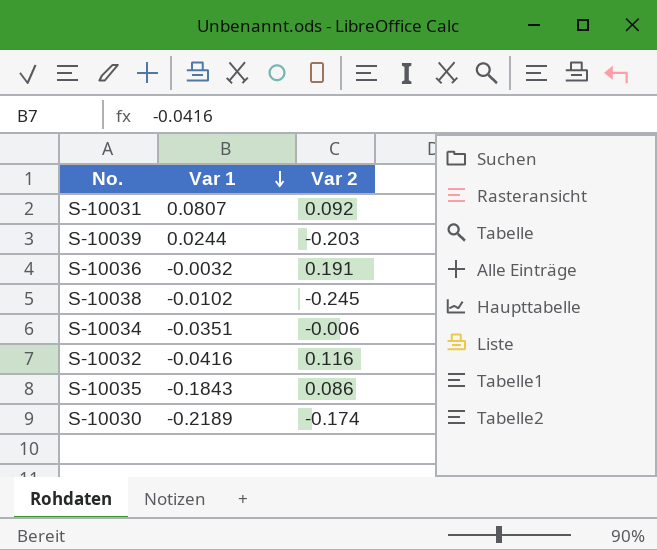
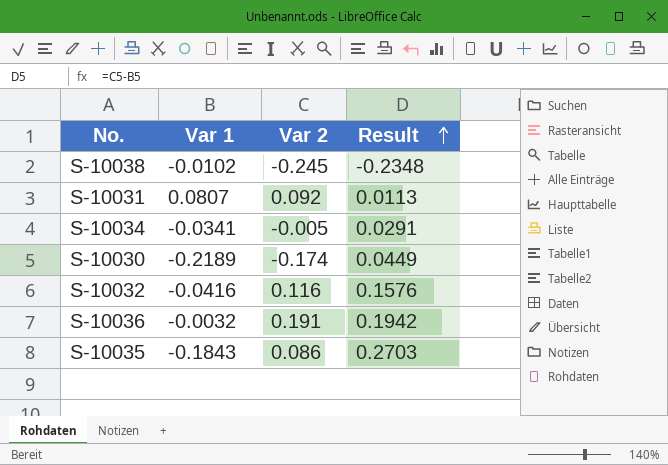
row order: Var 1 descending -> Result ascending
column Result | formula: none -> [Var 2] - [Var 1]
row S-10039: 0.0244 | -0.203 -> none
S-10034 | Var 1: -0.0351 -> -0.0341
S-10034 | Var 2: -0.006 -> -0.005

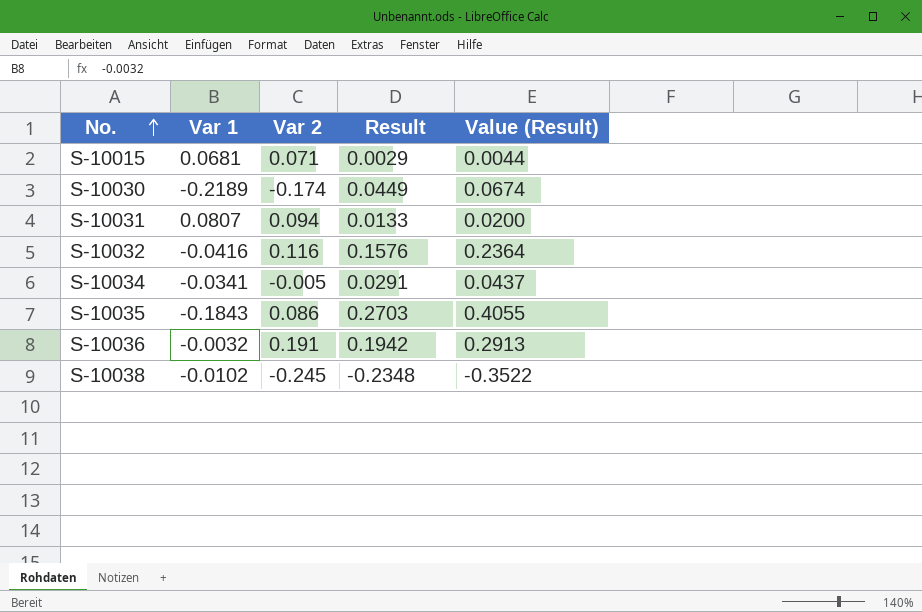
row order: Result ascending -> No. ascending
column Value (Result) | formula: none -> [Result] * 1.5
row S-10015: none -> 0.0681 | 0.071 | 0.0029 | 0.0044
S-10031 | Var 2: 0.092 -> 0.094
S-10031 | Result: 0.0113 -> 0.0133

